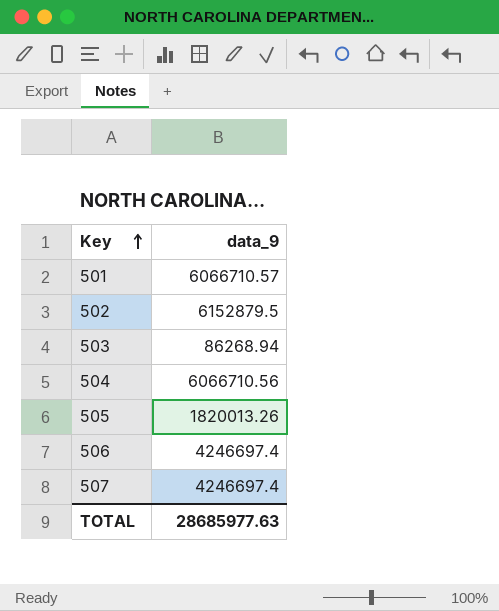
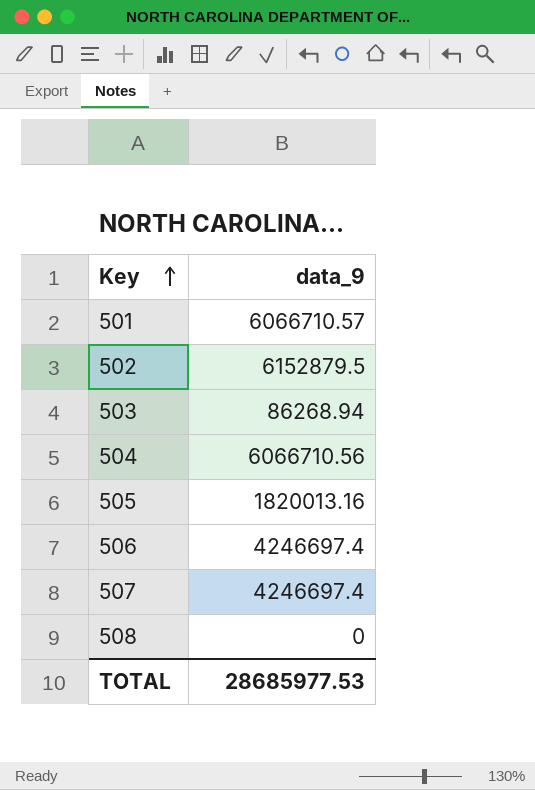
505 | data_9: 1820013.26 -> 1820013.16
row 508: none -> 0
TOTAL | data_9: 28685977.63 -> 28685977.53

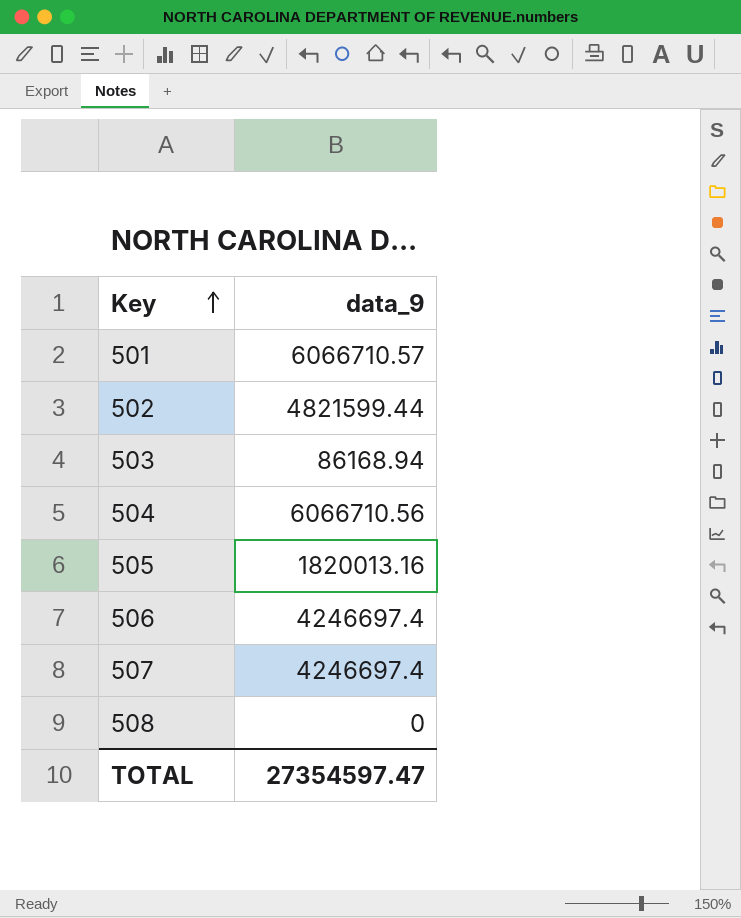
502 | data_9: 6152879.5 -> 4821599.44
503 | data_9: 86268.94 -> 86168.94
TOTAL | data_9: 28685977.53 -> 27354597.47

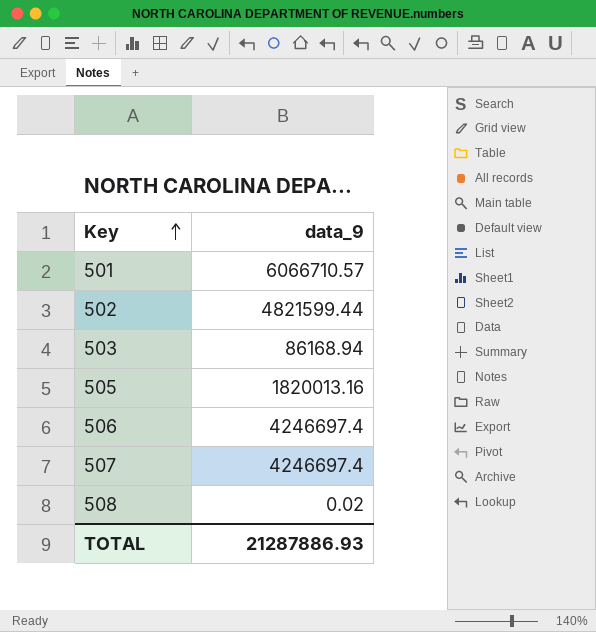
row 504: 6066710.56 -> none
508 | data_9: 0 -> 0.02
TOTAL | data_9: 27354597.47 -> 21287886.93

